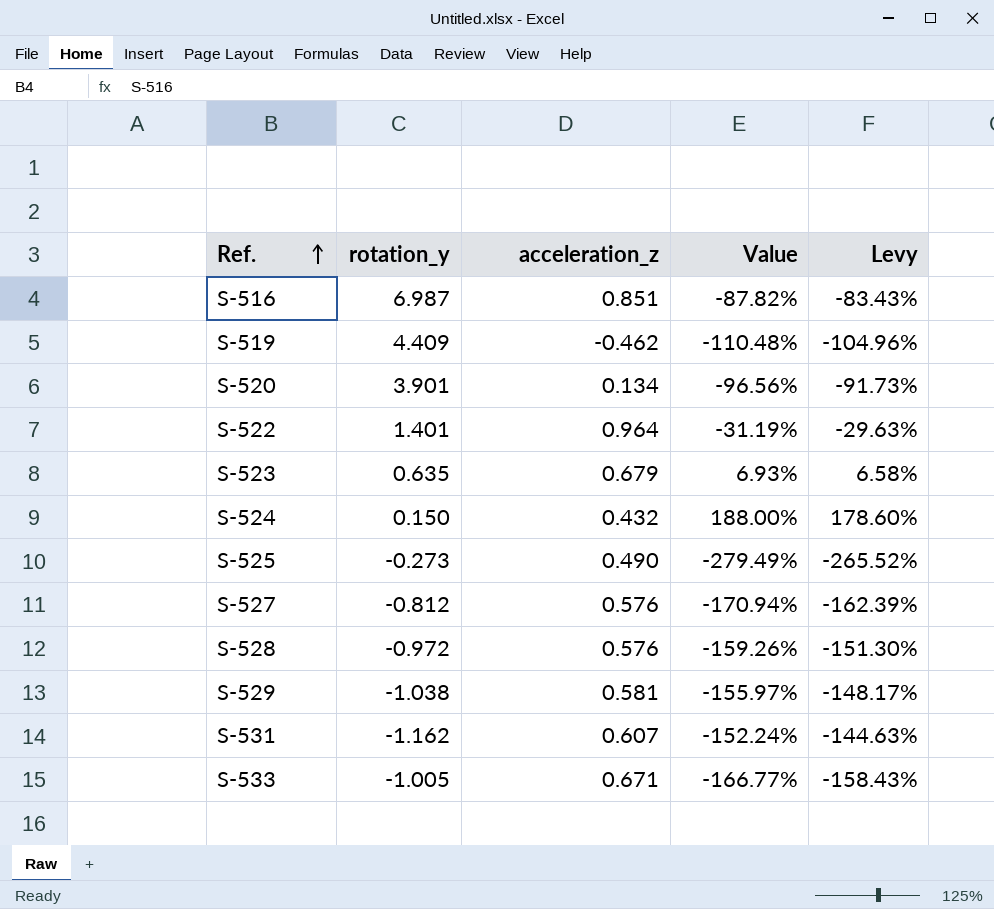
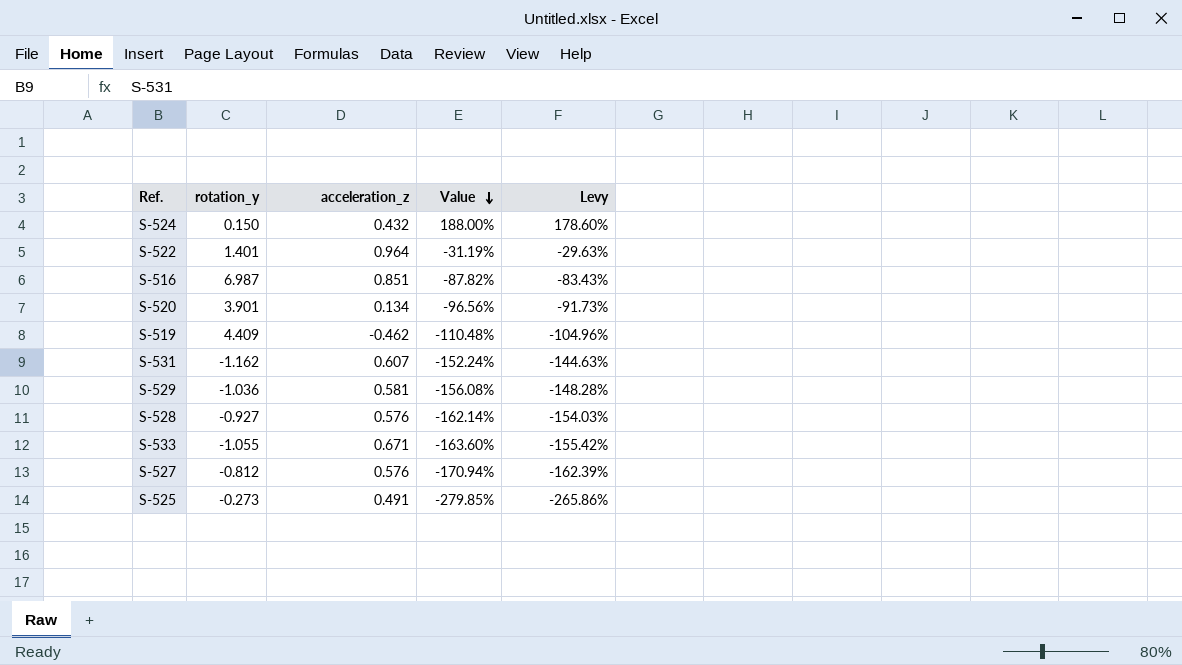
row order: Ref. ascending -> Value descending
row S-523: 0.635 | 0.679 | 6.93% | 6.58% -> none
S-529 | rotation_y: -1.038 -> -1.036
S-529 | Value: -155.97% -> -156.08%
S-529 | Levy: -148.17% -> -148.28%
S-528 | rotation_y: -0.972 -> -0.927
S-528 | Value: -159.26% -> -162.14%
S-528 | Levy: -151.30% -> -154.03%
S-533 | rotation_y: -1.005 -> -1.055
S-533 | Value: -166.77% -> -163.60%
S-533 | Levy: -158.43% -> -155.42%
S-525 | acceleration_z: 0.490 -> 0.491
S-525 | Value: -279.49% -> -279.85%
S-525 | Levy: -265.52% -> -265.86%

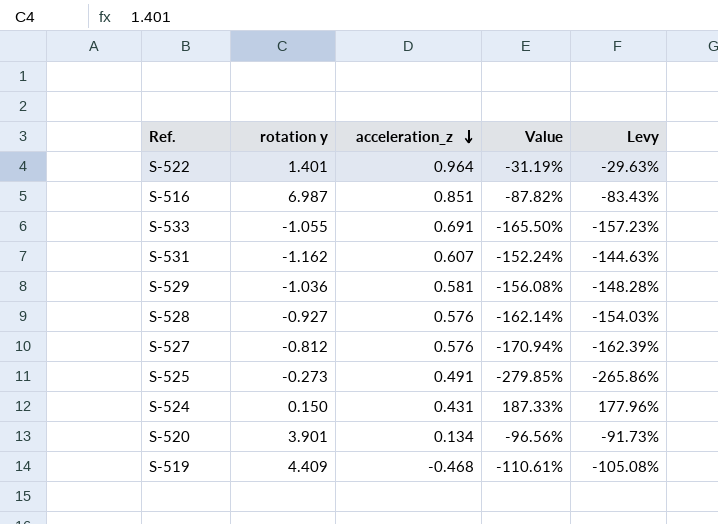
row order: Value descending -> acceleration_z descending
column name: rotation_y -> rotation y
S-533 | acceleration_z: 0.671 -> 0.691
S-533 | Value: -163.60% -> -165.50%
S-533 | Levy: -155.42% -> -157.23%
S-524 | acceleration_z: 0.432 -> 0.431
S-524 | Value: 188.00% -> 187.33%
S-524 | Levy: 178.60% -> 177.96%
S-519 | acceleration_z: -0.462 -> -0.468
S-519 | Value: -110.48% -> -110.61%
S-519 | Levy: -104.96% -> -105.08%

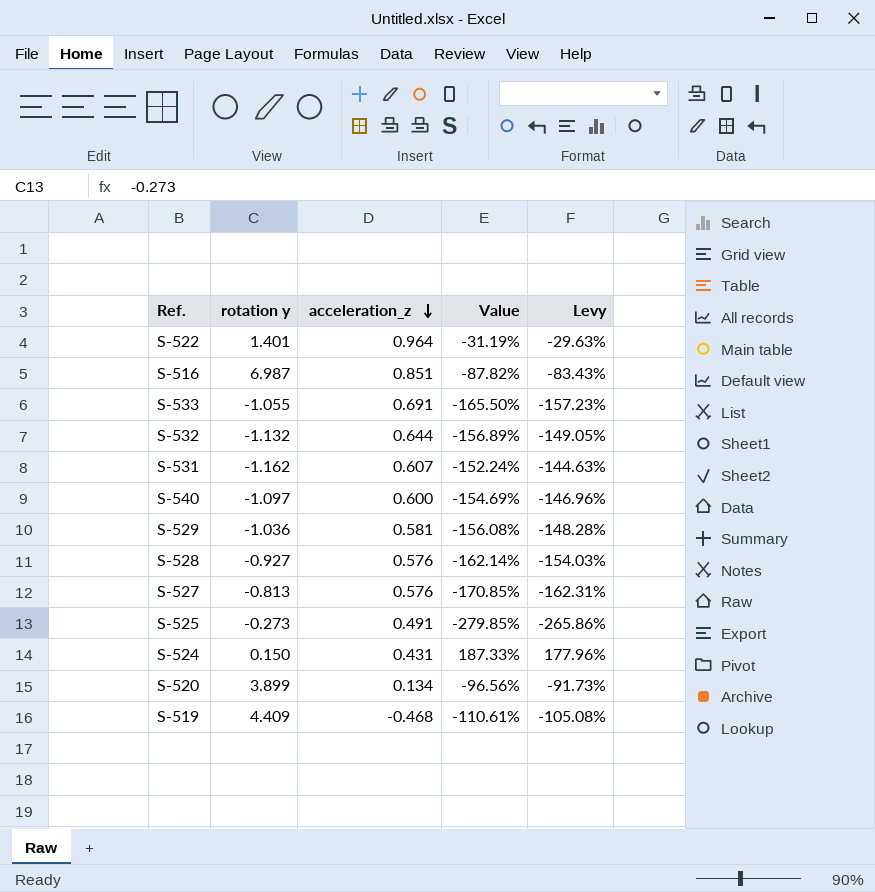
row S-532: none -> -1.132 | 0.644 | -156.89% | -149.05%
row S-540: none -> -1.097 | 0.600 | -154.69% | -146.96%
S-527 | rotation y: -0.812 -> -0.813
S-527 | Value: -170.94% -> -170.85%
S-527 | Levy: -162.39% -> -162.31%
S-520 | rotation y: 3.901 -> 3.899

